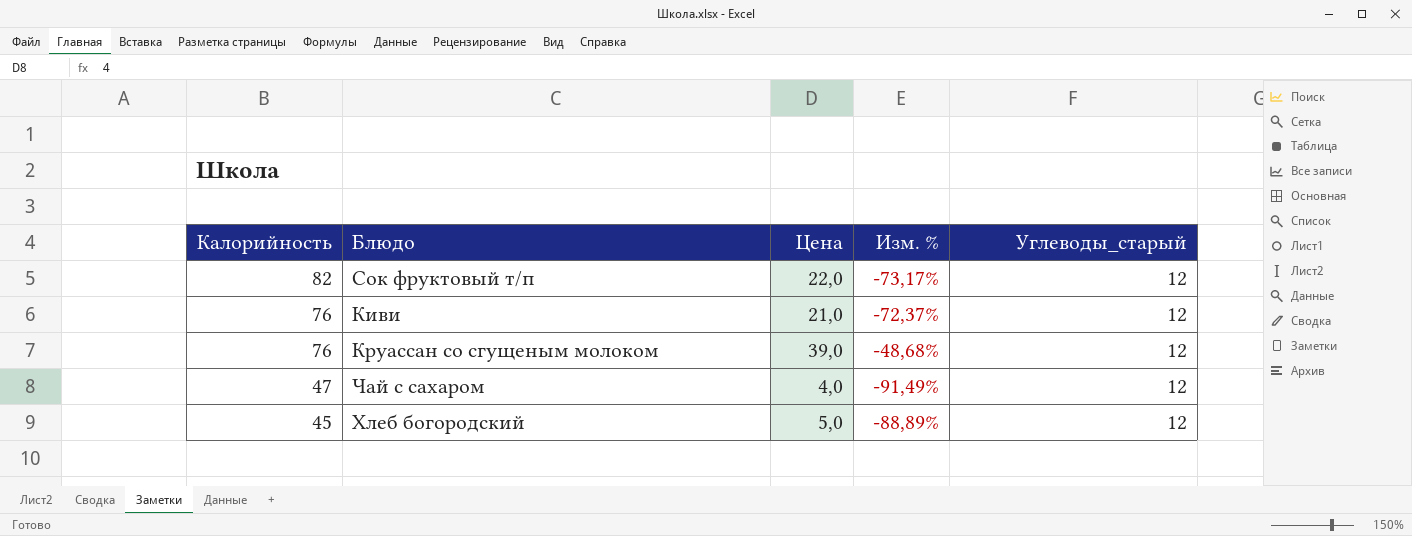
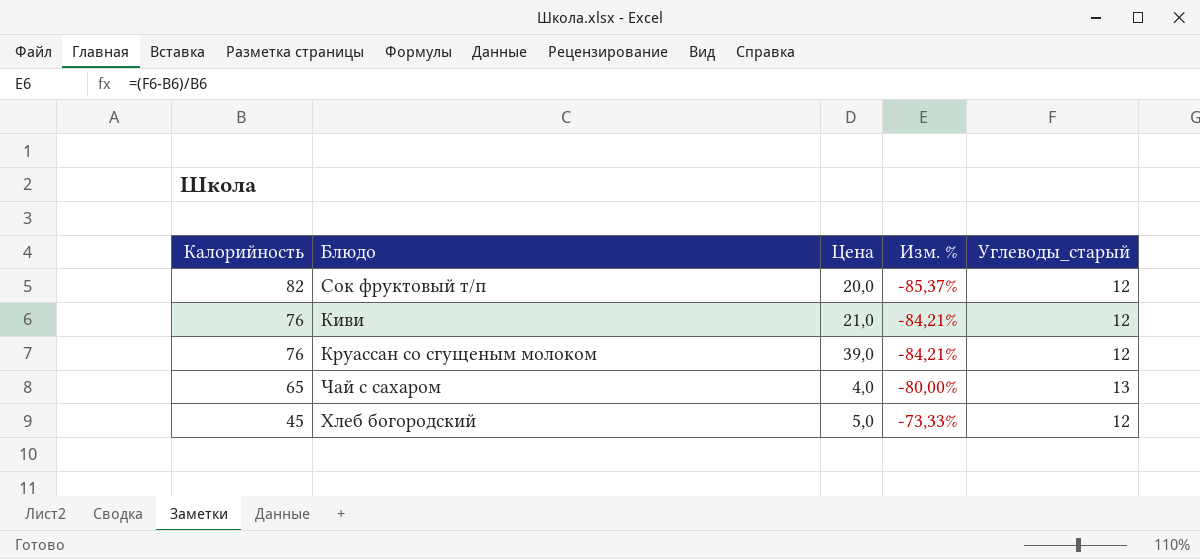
column Изм. % | formula: ([Цена] - [Калорийность]) / [Калорийность] -> ([Углеводы_старый] - [Калорийность]) / [Калорийность]
Сок фруктовый т/п | Цена: 22,0 -> 20,0
Чай с сахаром | Калорийность: 47 -> 65
Чай с сахаром | Углеводы_старый: 12 -> 13

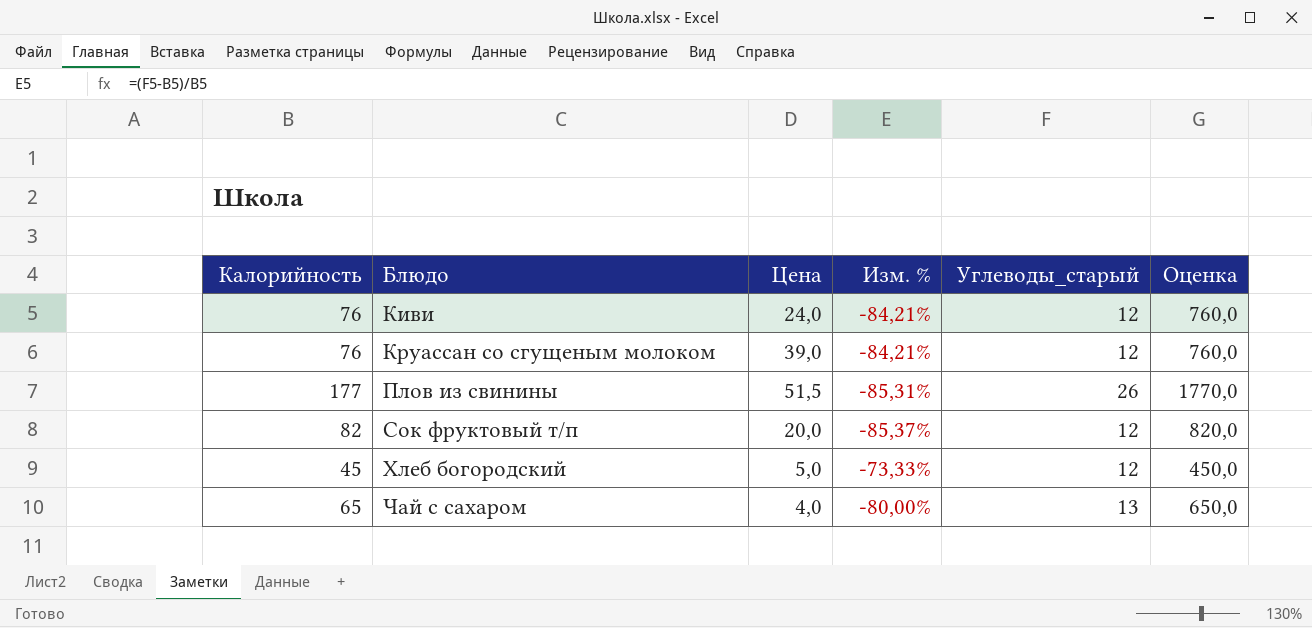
row order: Калорийность descending -> Блюдо ascending
column Оценка | formula: none -> [Калорийность] * 10
Киви | Цена: 21,0 -> 24,0
row Плов из свинины: none -> 177 | 51,5 | -85,31% | 26 | 1770,0

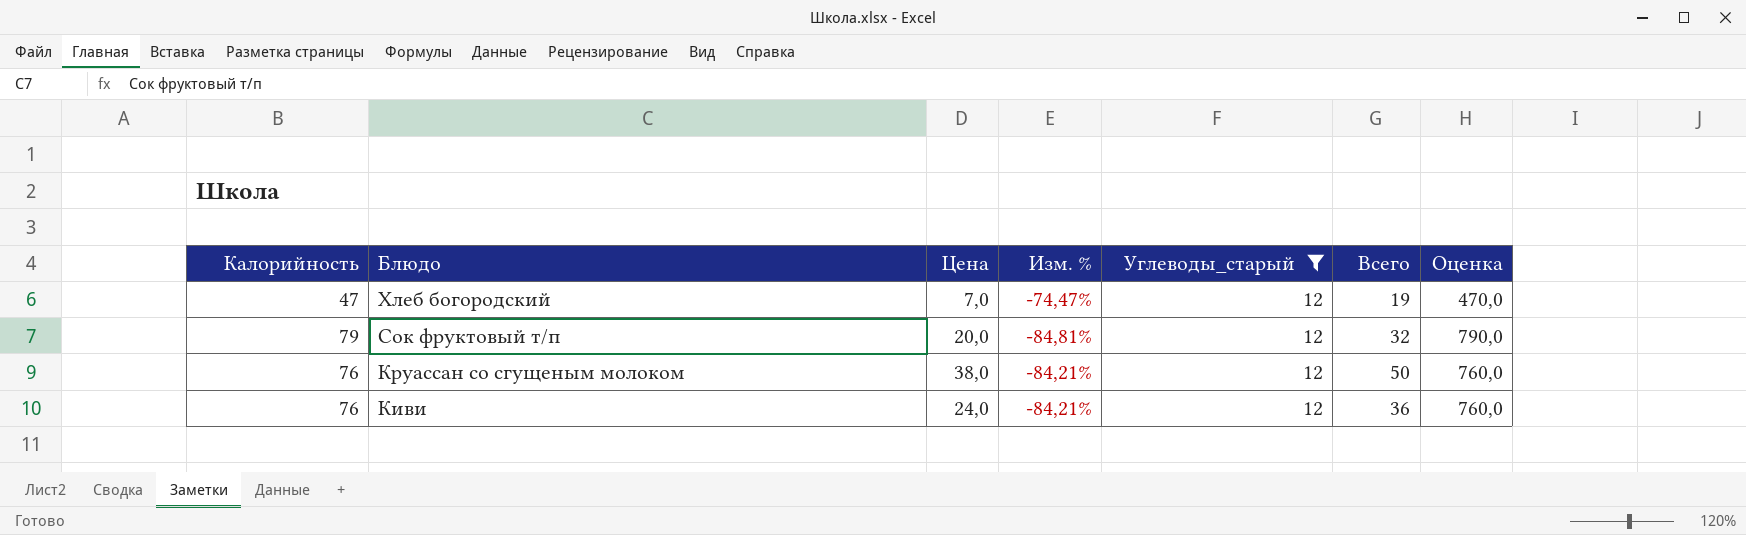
filter: none -> Углеводы_старый = 12
row order: Блюдо ascending -> Блюдо descending
column Всего | formula: none -> [Цена] + [Углеводы_старый]
Хлеб богородский | Калорийность: 45 -> 47
Хлеб богородский | Цена: 5,0 -> 7,0
Хлеб богородский | Изм. %: -73,33% -> -74,47%
Хлеб богородский | Оценка: 450,0 -> 470,0
Сок фруктовый т/п | Калорийность: 82 -> 79
Сок фруктовый т/п | Изм. %: -85,37% -> -84,81%
Сок фруктовый т/п | Оценка: 820,0 -> 790,0
Круассан со сгущеным молоком | Цена: 39,0 -> 38,0

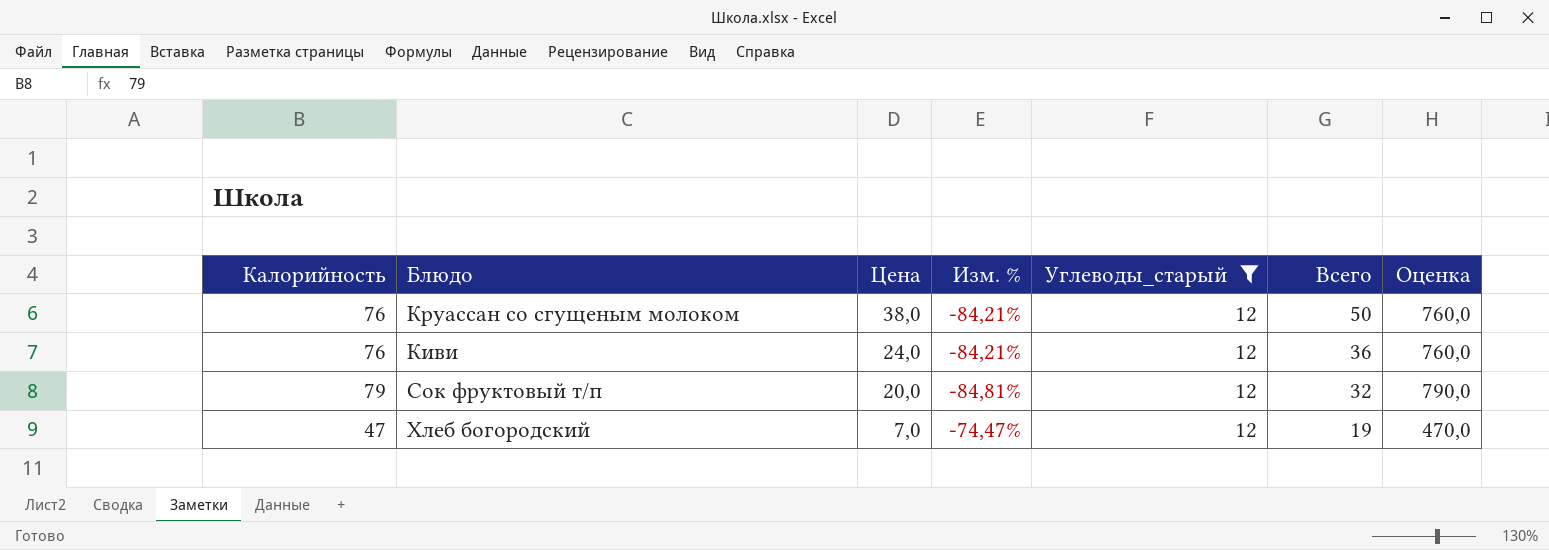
row order: Блюдо descending -> Цена descending

